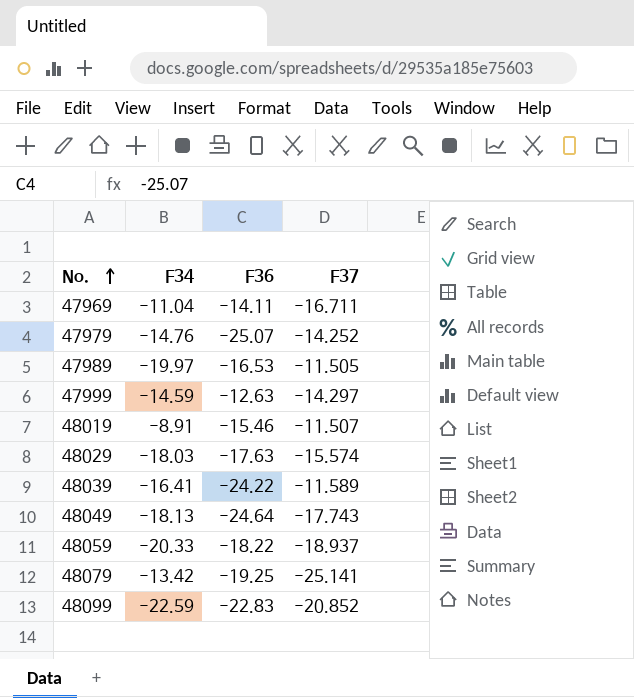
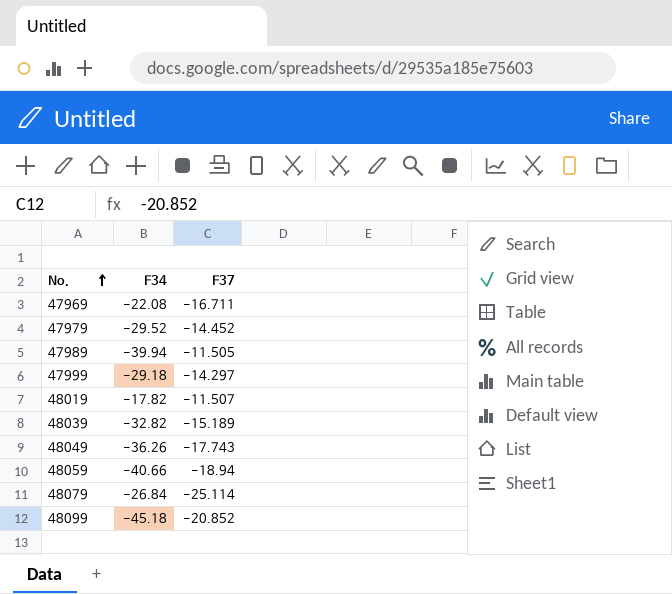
column F36 | position: 3 -> none
row 48029: -18.03 | -17.63 | -15.574 -> none
47969 | F34: -11.04 -> -22.08
47979 | F34: -14.76 -> -29.52
47979 | F37: -14.252 -> -14.452
47989 | F34: -19.97 -> -39.94
47999 | F34: -14.59 -> -29.18
48019 | F34: -8.91 -> -17.82
48039 | F34: -16.41 -> -32.82
48039 | F37: -11.589 -> -15.189
48049 | F34: -18.13 -> -36.26
48059 | F34: -20.33 -> -40.66
48059 | F37: -18.937 -> -18.94
48079 | F34: -13.42 -> -26.84
48079 | F37: -25.141 -> -25.114
48099 | F34: -22.59 -> -45.18

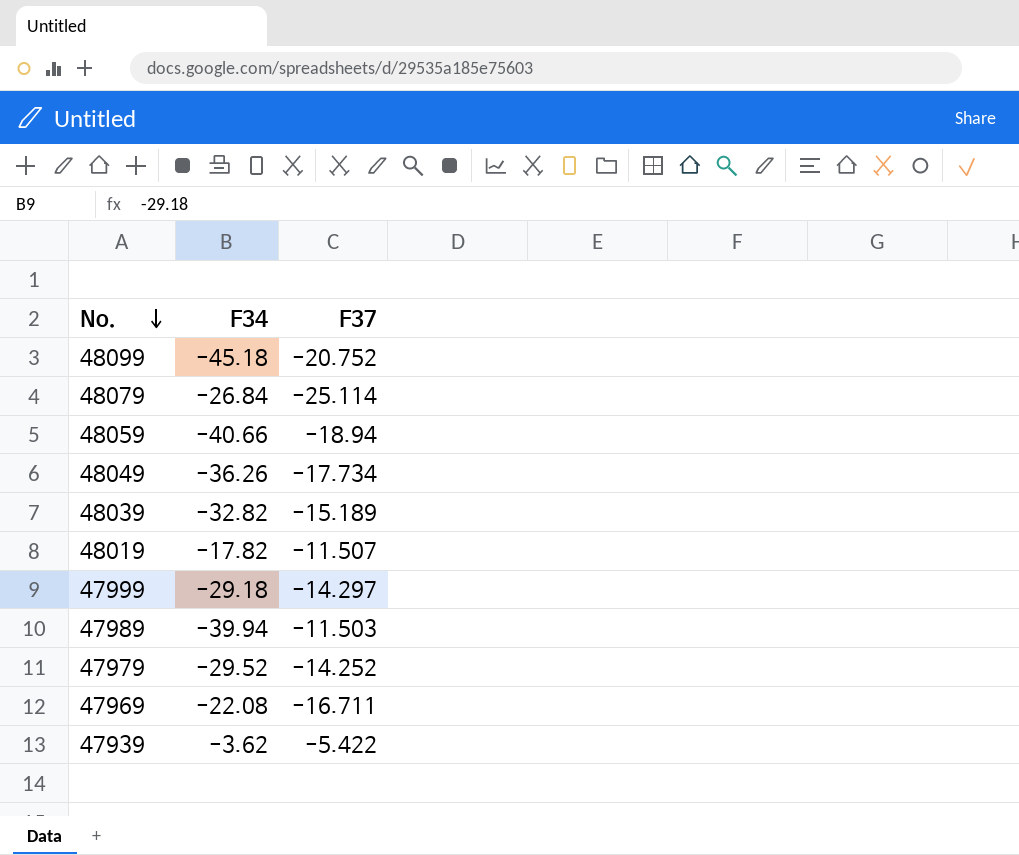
row order: No. ascending -> No. descending
48099 | F37: -20.852 -> -20.752
48049 | F37: -17.743 -> -17.734
47989 | F37: -11.505 -> -11.503
47979 | F37: -14.452 -> -14.252
row 47939: none -> -3.62 | -5.422

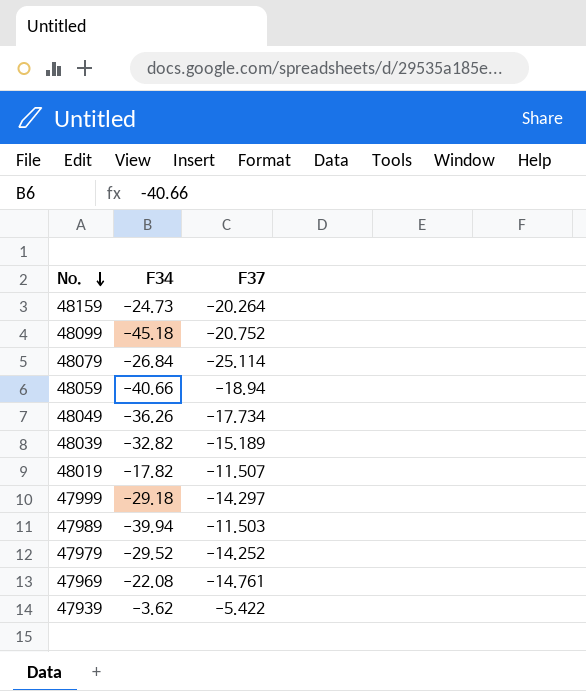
row 48159: none -> -24.73 | -20.264
47969 | F37: -16.711 -> -14.761

